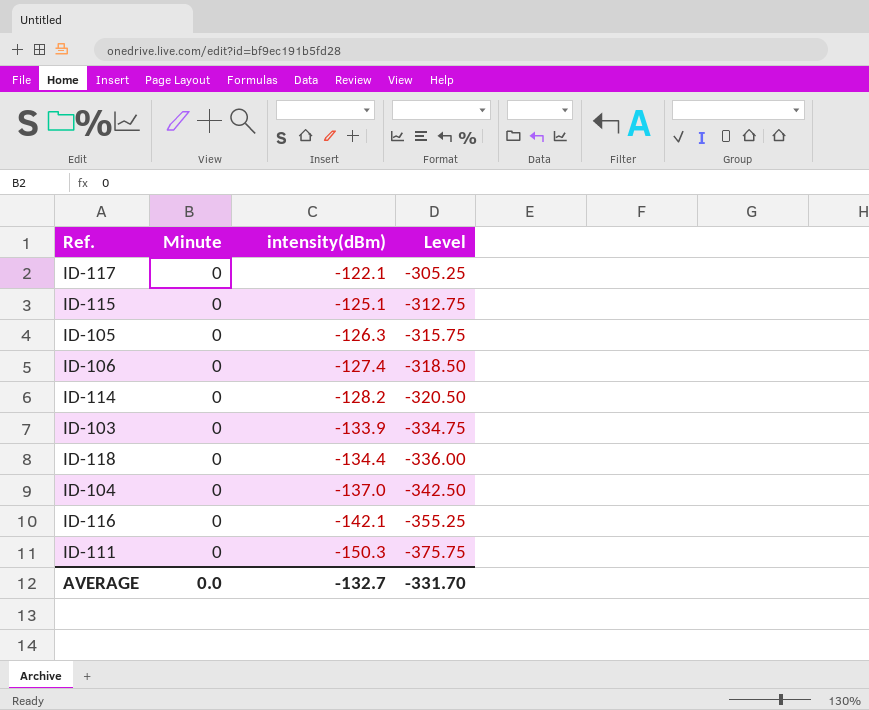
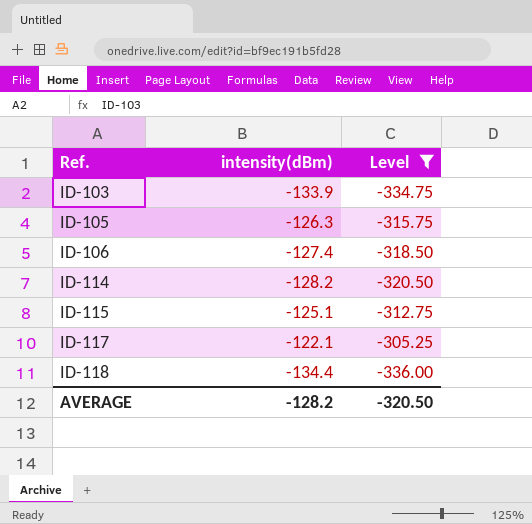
filter: none -> Level >= -336.00
row order: intensity(dBm) descending -> Ref. ascending
column Minute | position: 2 -> none
AVERAGE | intensity(dBm): -132.7 -> -128.2
AVERAGE | Level: -331.70 -> -320.50

